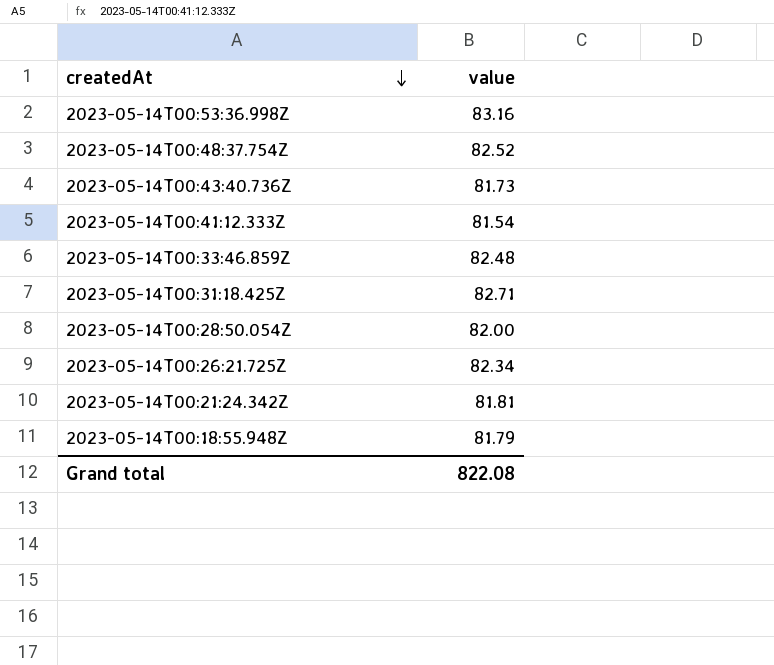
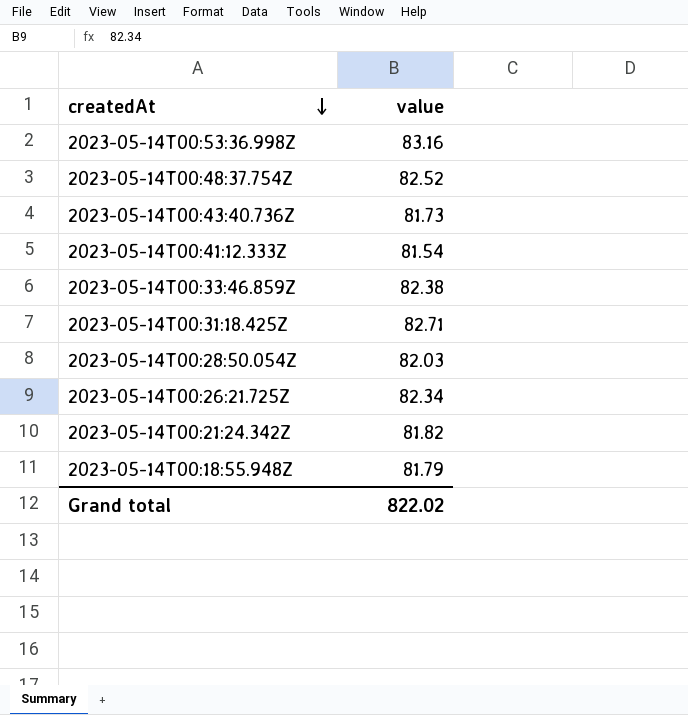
2023-05-14T00:33:46.859Z | value: 82.48 -> 82.38
2023-05-14T00:28:50.054Z | value: 82.00 -> 82.03
2023-05-14T00:21:24.342Z | value: 81.81 -> 81.82
Grand total | value: 822.08 -> 822.02

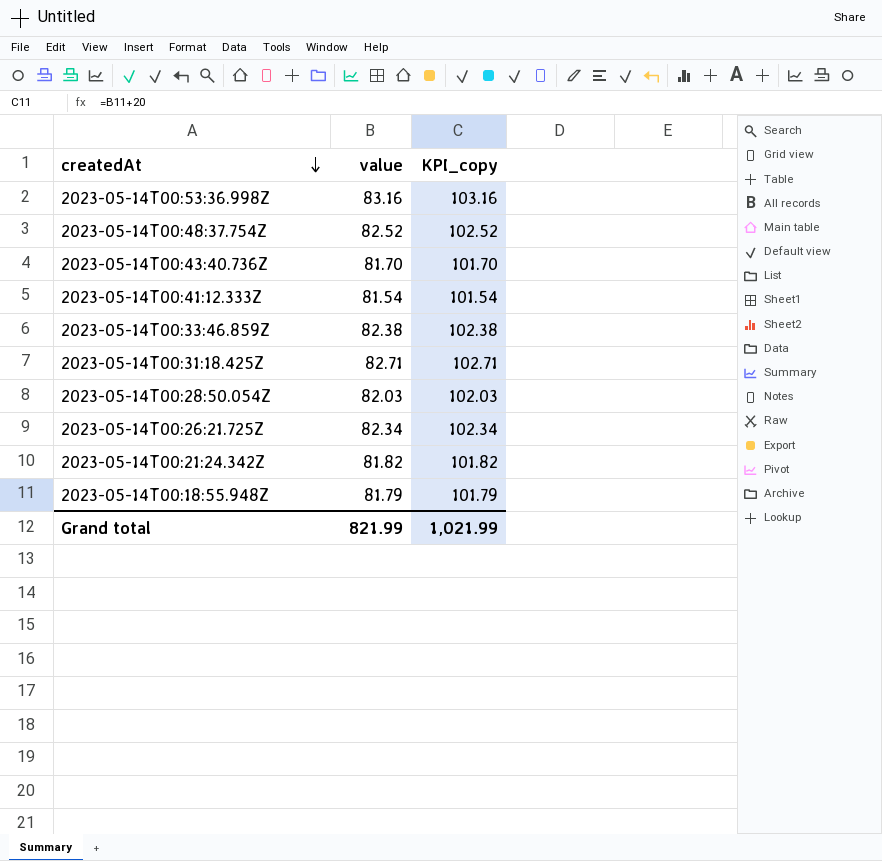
column KPI_copy | formula: none -> [value] + 20
2023-05-14T00:43:40.736Z | value: 81.73 -> 81.70
Grand total | value: 822.02 -> 821.99

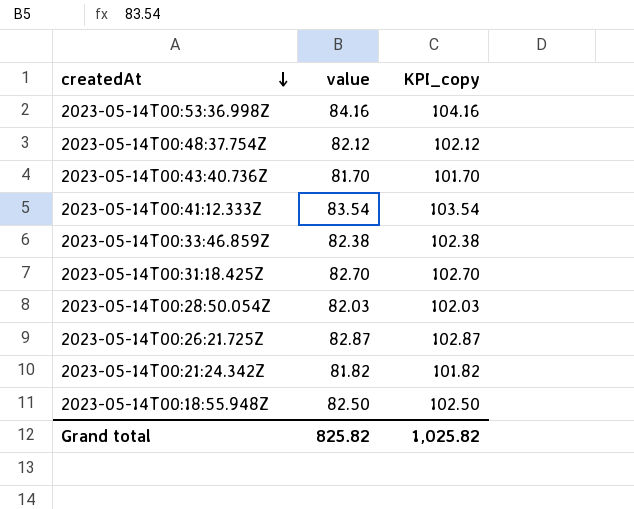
2023-05-14T00:53:36.998Z | value: 83.16 -> 84.16
2023-05-14T00:53:36.998Z | KPI_copy: 103.16 -> 104.16
2023-05-14T00:48:37.754Z | value: 82.52 -> 82.12
2023-05-14T00:48:37.754Z | KPI_copy: 102.52 -> 102.12
2023-05-14T00:41:12.333Z | value: 81.54 -> 83.54
2023-05-14T00:41:12.333Z | KPI_copy: 101.54 -> 103.54
2023-05-14T00:31:18.425Z | value: 82.71 -> 82.70
2023-05-14T00:31:18.425Z | KPI_copy: 102.71 -> 102.70
2023-05-14T00:26:21.725Z | value: 82.34 -> 82.87
2023-05-14T00:26:21.725Z | KPI_copy: 102.34 -> 102.87
2023-05-14T00:18:55.948Z | value: 81.79 -> 82.50
2023-05-14T00:18:55.948Z | KPI_copy: 101.79 -> 102.50
Grand total | value: 821.99 -> 825.82
Grand total | KPI_copy: 1,021.99 -> 1,025.82

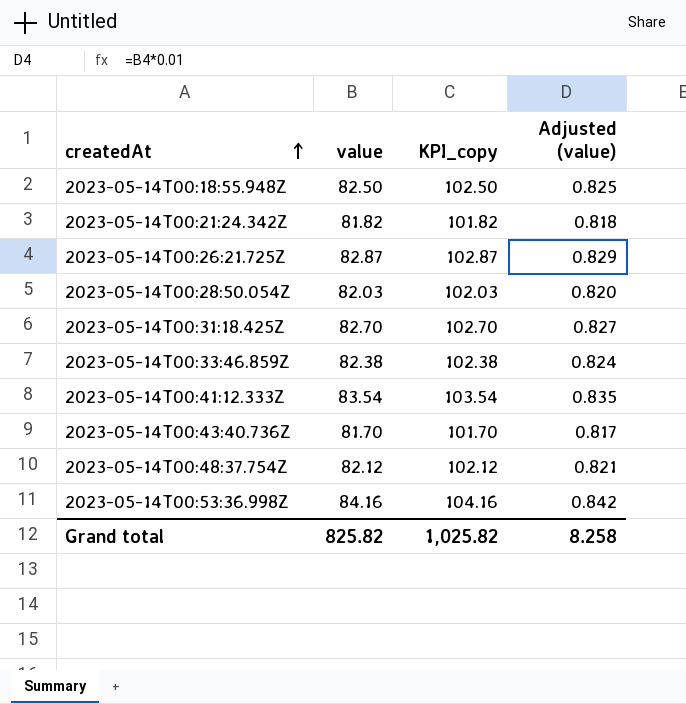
row order: createdAt descending -> createdAt ascending
column Adjusted (value) | formula: none -> [value] * 0.01

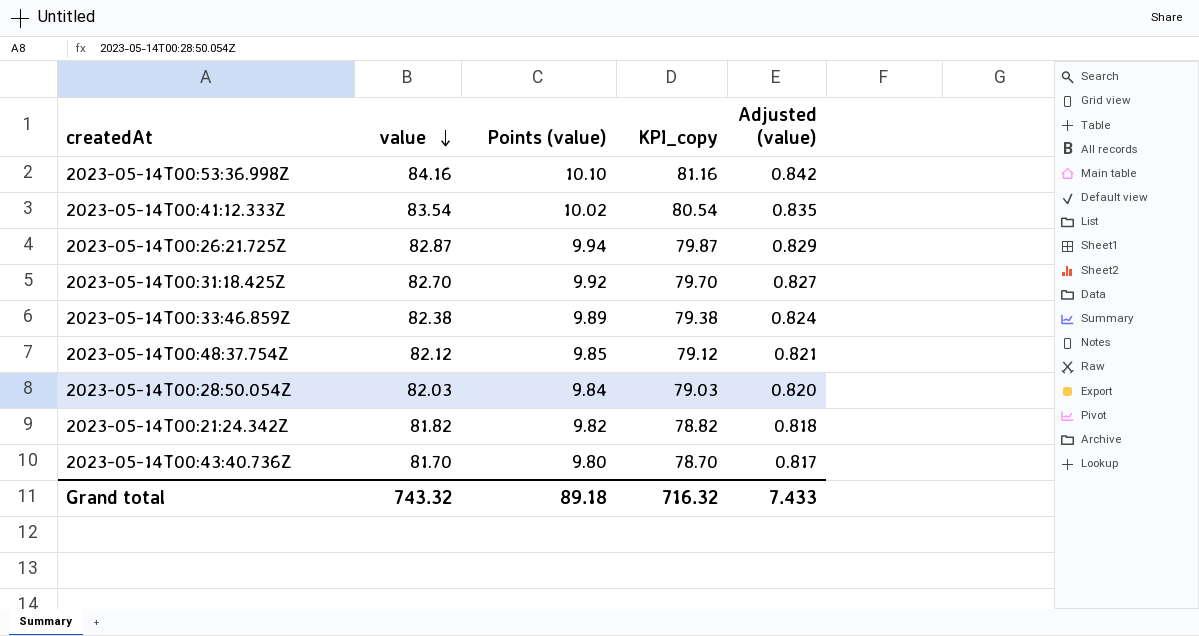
row order: createdAt ascending -> value descending
column Points (value) | formula: none -> [value] * 0.12
column KPI_copy | formula: [value] + 20 -> [value] - 3
row 2023-05-14T00:18:55.948Z: 82.50 | 102.50 | 0.825 -> none
Grand total | value: 825.82 -> 743.32
Grand total | KPI_copy: 1,025.82 -> 716.32
Grand total | Adjusted (value): 8.258 -> 7.433

